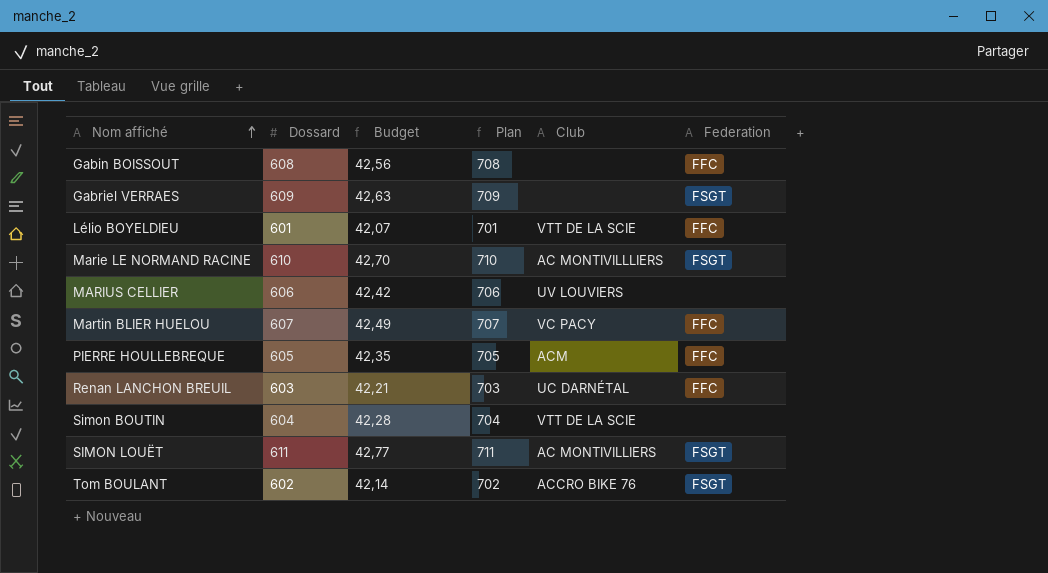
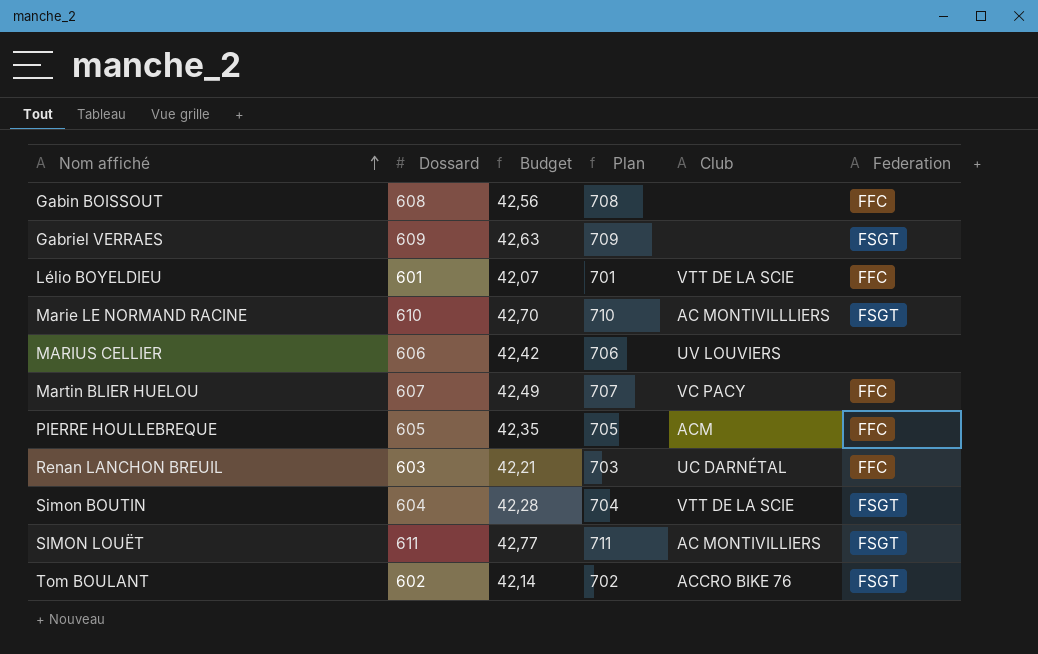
Simon BOUTIN | Federation: none -> FSGT

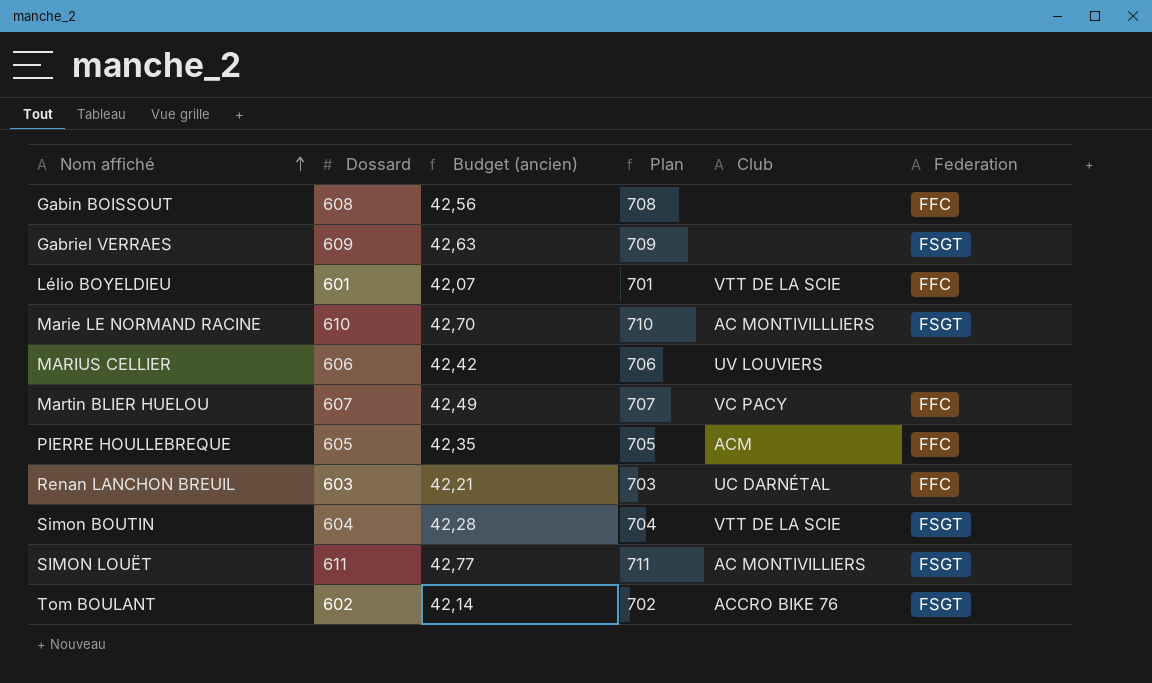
column name: Budget -> Budget (ancien)

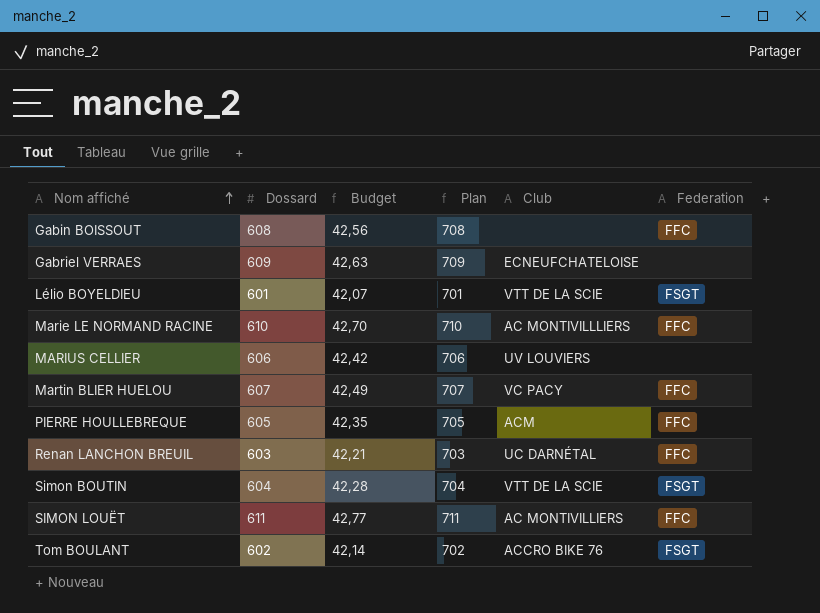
column name: Budget (ancien) -> Budget
Gabriel VERRAES | Club: none -> ECNEUFCHATELOISE
Gabriel VERRAES | Federation: FSGT -> none
Lélio BOYELDIEU | Federation: FFC -> FSGT
Marie LE NORMAND RACINE | Federation: FSGT -> FFC
SIMON LOUËT | Federation: FSGT -> FFC

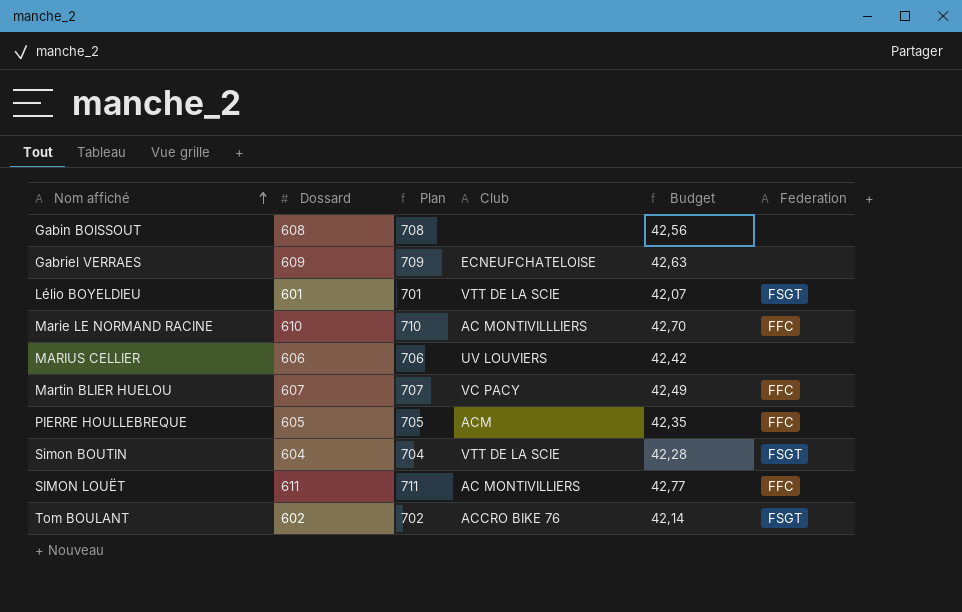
column Budget | position: 3 -> 5
row Renan LANCHON BREUIL: 603 | 42,21 | 703 | UC DARNÉTAL | FFC -> none
Gabin BOISSOUT | Federation: FFC -> none

